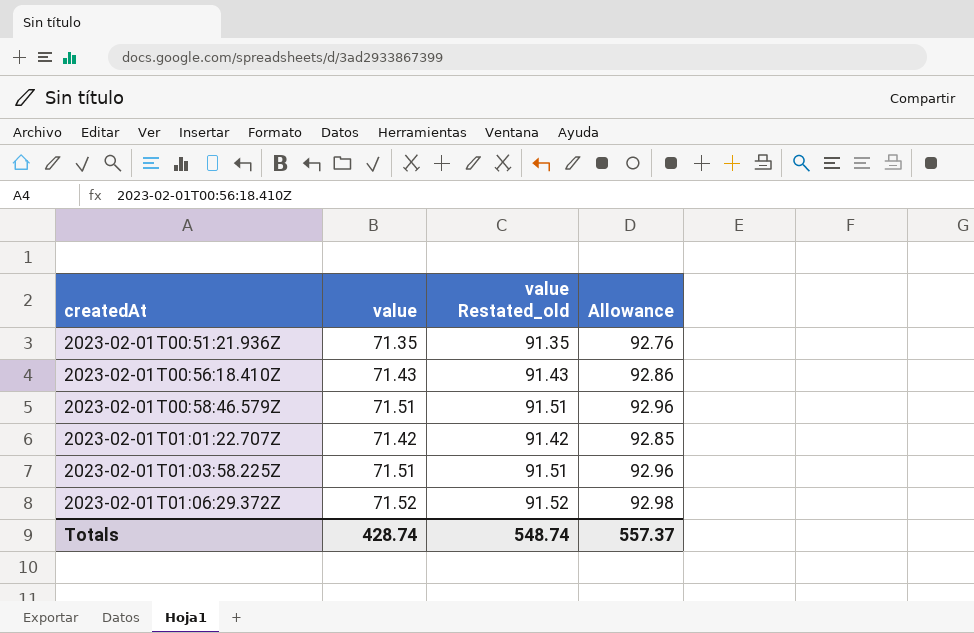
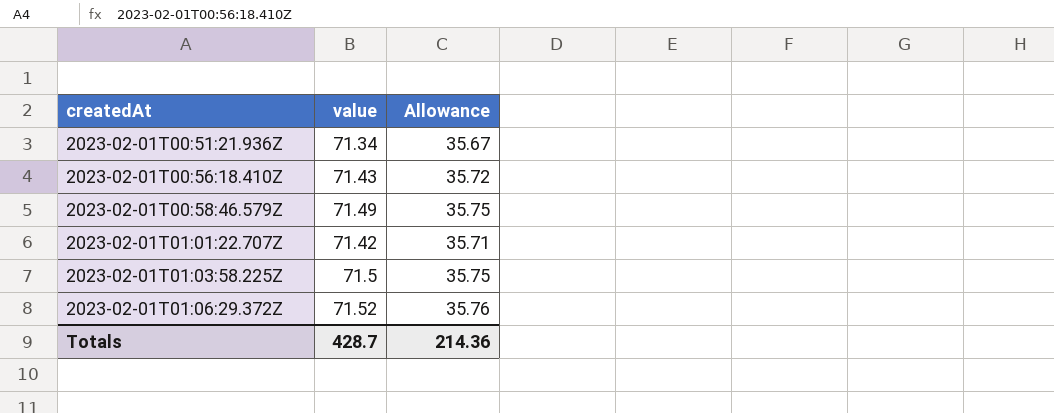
column value Restated_old | formula: [value] + 20 -> none
column Allowance | formula: [value] * 1.3 -> [value] * 0.5
2023-02-01T00:51:21.936Z | value: 71.35 -> 71.34
2023-02-01T00:58:46.579Z | value: 71.51 -> 71.49
2023-02-01T01:03:58.225Z | value: 71.51 -> 71.5
Totals | value: 428.74 -> 428.7
Totals | Allowance: 557.37 -> 214.36

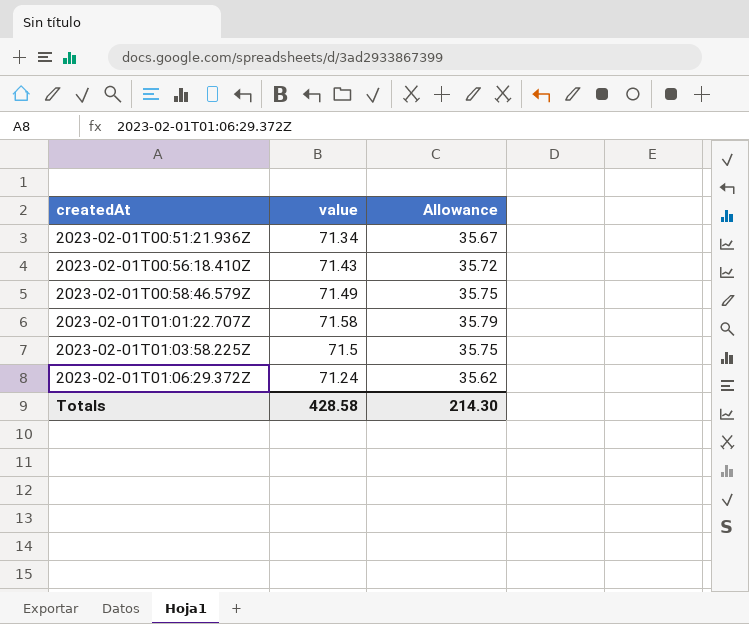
2023-02-01T01:01:22.707Z | value: 71.42 -> 71.58
2023-02-01T01:01:22.707Z | Allowance: 35.71 -> 35.79
2023-02-01T01:06:29.372Z | value: 71.52 -> 71.24
2023-02-01T01:06:29.372Z | Allowance: 35.76 -> 35.62
Totals | value: 428.7 -> 428.58
Totals | Allowance: 214.36 -> 214.30

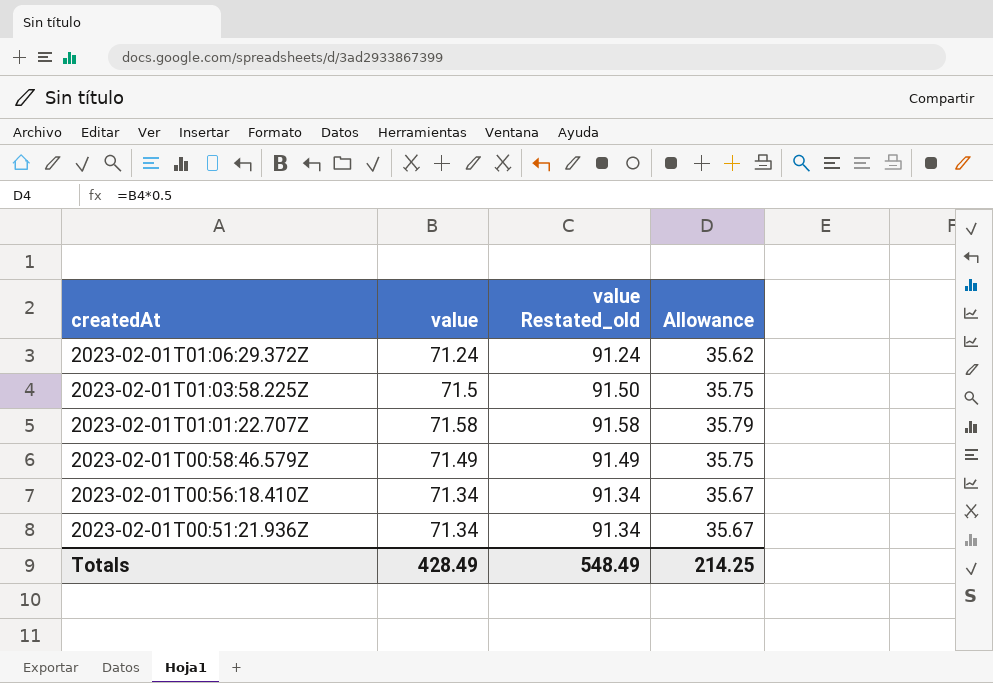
row order: createdAt ascending -> createdAt descending
column value Restated_old | formula: none -> [value] + 20
2023-02-01T00:56:18.410Z | value: 71.43 -> 71.34
2023-02-01T00:56:18.410Z | Allowance: 35.72 -> 35.67
Totals | value: 428.58 -> 428.49
Totals | Allowance: 214.30 -> 214.25

